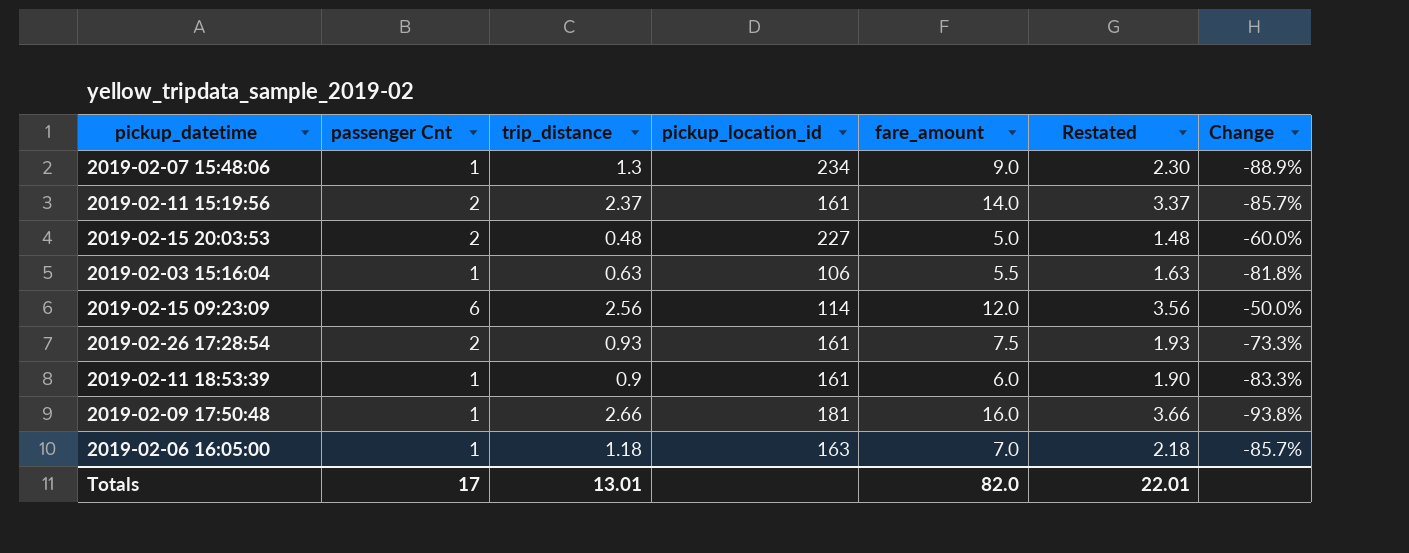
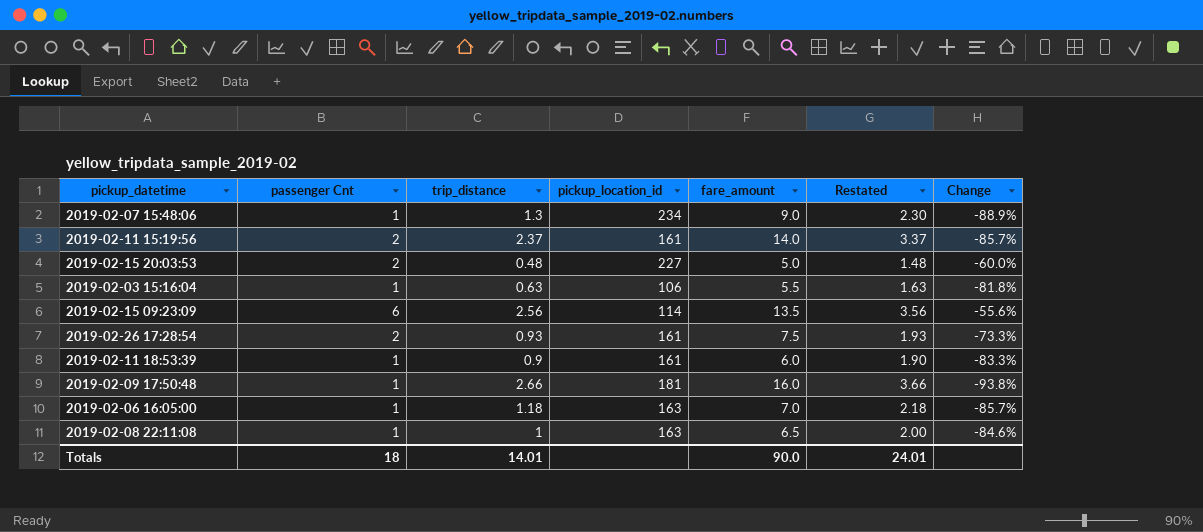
2019-02-15 09:23:09 | fare_amount: 12.0 -> 13.5
2019-02-15 09:23:09 | Change: -50.0% -> -55.6%
row 2019-02-08 22:11:08: none -> 1 | 1 | 163 | 6.5 | 2.00 | -84.6%
Totals | passenger Cnt: 17 -> 18
Totals | trip_distance: 13.01 -> 14.01
Totals | fare_amount: 82.0 -> 90.0
Totals | Restated: 22.01 -> 24.01

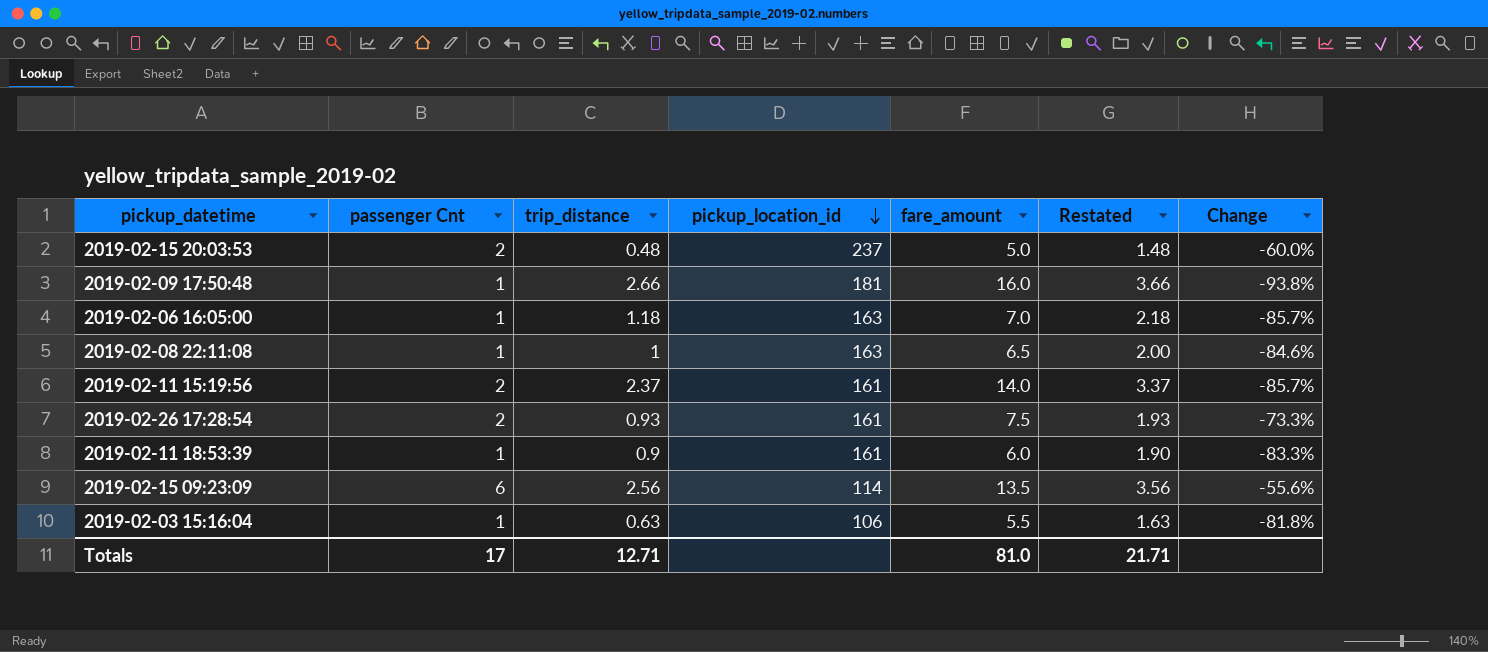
row order: none -> pickup_location_id descending
row 2019-02-07 15:48:06: 1 | 1.3 | 234 | 9.0 | 2.30 | -88.9% -> none
2019-02-15 20:03:53 | pickup_location_id: 227 -> 237
Totals | passenger Cnt: 18 -> 17
Totals | trip_distance: 14.01 -> 12.71
Totals | fare_amount: 90.0 -> 81.0
Totals | Restated: 24.01 -> 21.71

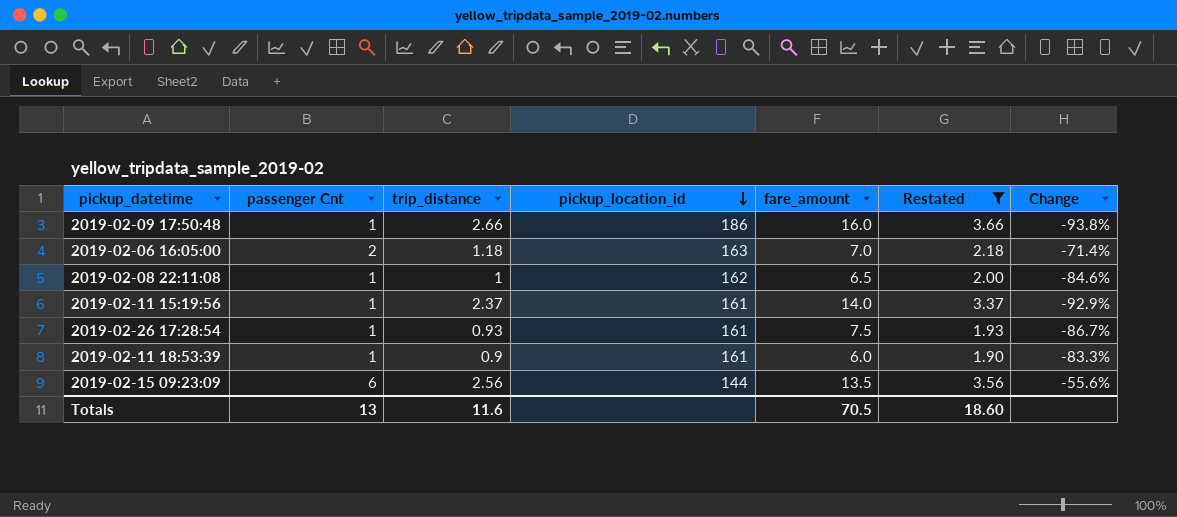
filter: none -> Restated >= 1.90
2019-02-09 17:50:48 | pickup_location_id: 181 -> 186
2019-02-06 16:05:00 | passenger Cnt: 1 -> 2
2019-02-06 16:05:00 | Change: -85.7% -> -71.4%
2019-02-08 22:11:08 | pickup_location_id: 163 -> 162
2019-02-11 15:19:56 | passenger Cnt: 2 -> 1
2019-02-11 15:19:56 | Change: -85.7% -> -92.9%
2019-02-26 17:28:54 | passenger Cnt: 2 -> 1
2019-02-26 17:28:54 | Change: -73.3% -> -86.7%
2019-02-15 09:23:09 | pickup_location_id: 114 -> 144
Totals | passenger Cnt: 17 -> 13
Totals | trip_distance: 12.71 -> 11.6
Totals | fare_amount: 81.0 -> 70.5
Totals | Restated: 21.71 -> 18.60

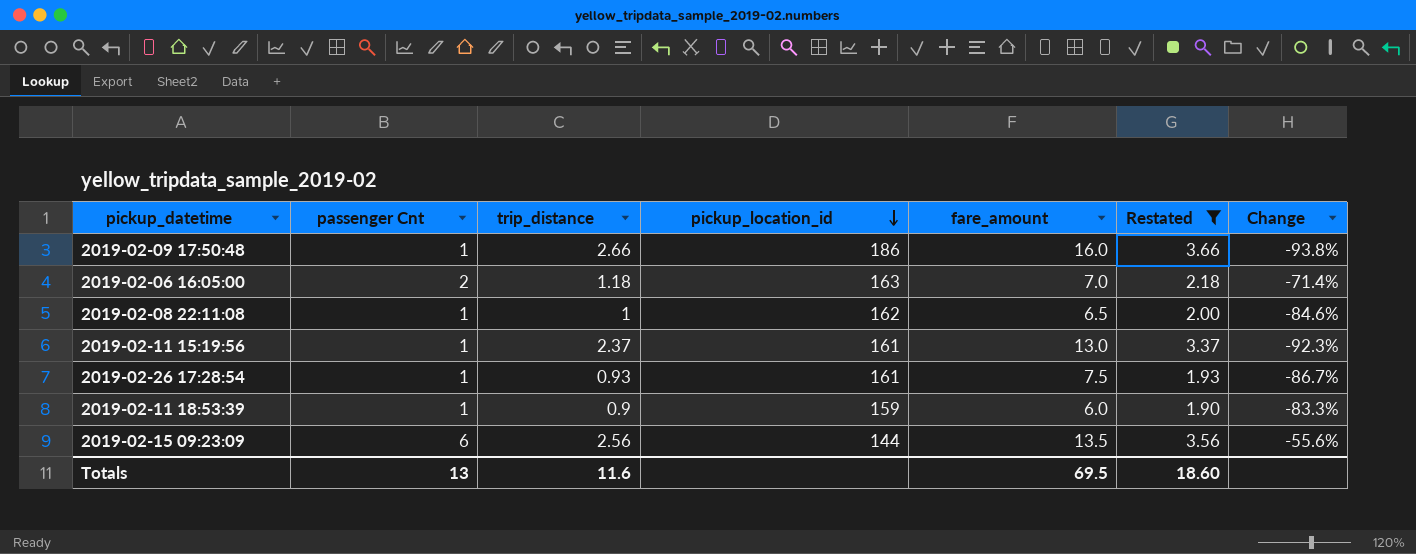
2019-02-11 15:19:56 | fare_amount: 14.0 -> 13.0
2019-02-11 15:19:56 | Change: -92.9% -> -92.3%
2019-02-11 18:53:39 | pickup_location_id: 161 -> 159
Totals | fare_amount: 70.5 -> 69.5

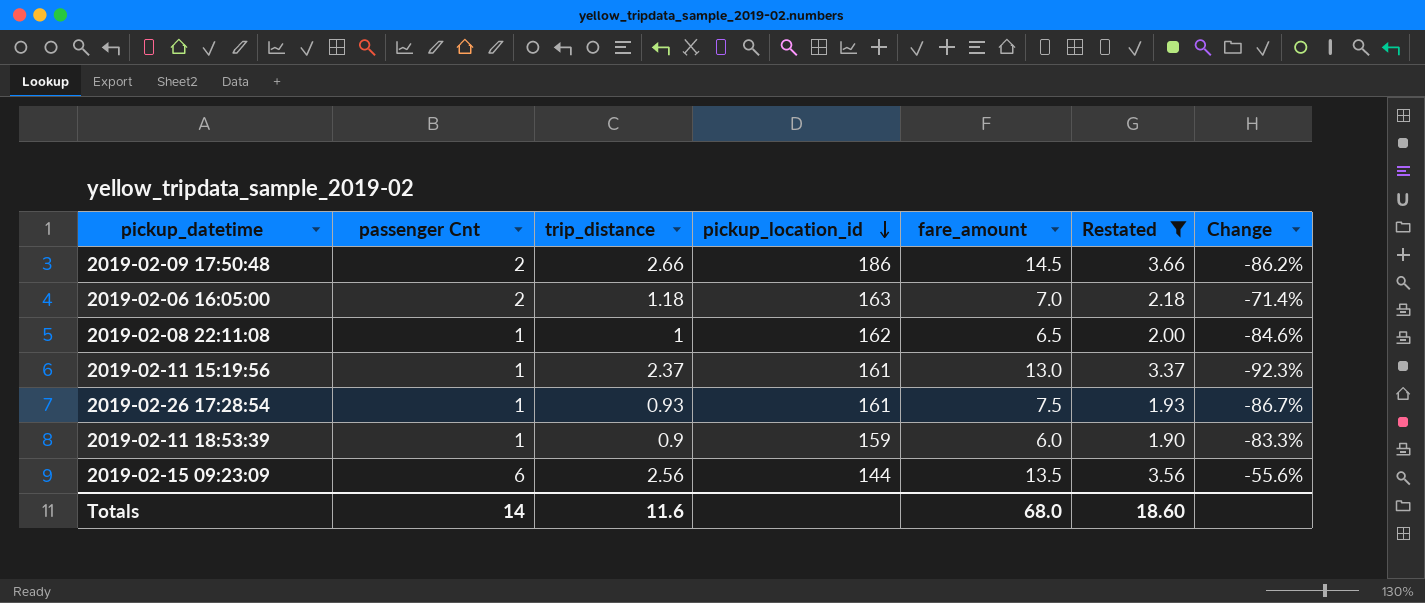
2019-02-09 17:50:48 | passenger Cnt: 1 -> 2
2019-02-09 17:50:48 | fare_amount: 16.0 -> 14.5
2019-02-09 17:50:48 | Change: -93.8% -> -86.2%
Totals | passenger Cnt: 13 -> 14
Totals | fare_amount: 69.5 -> 68.0

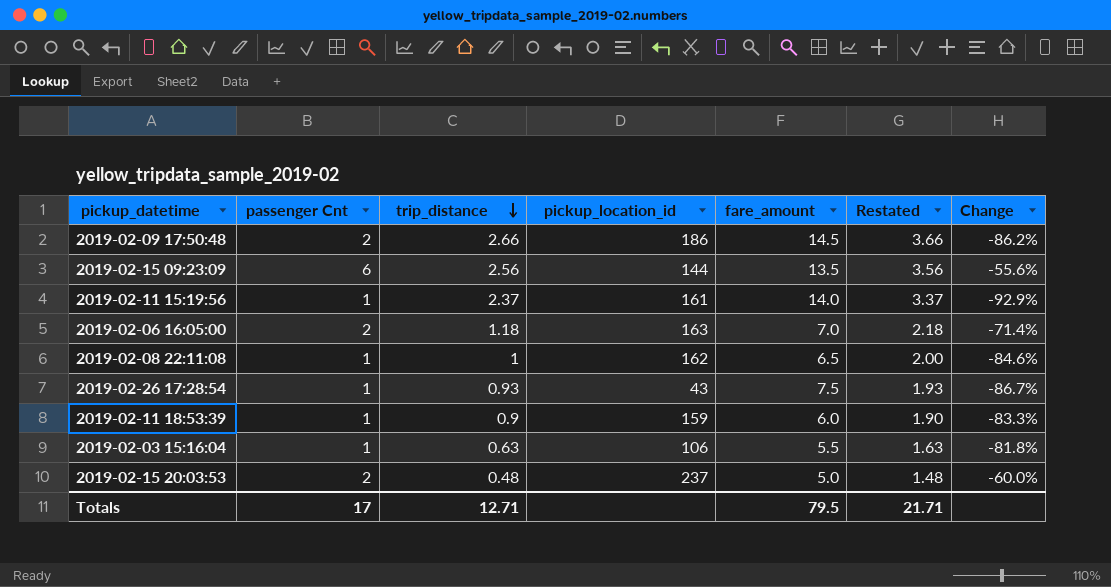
filter: Restated >= 1.90 -> none
row order: pickup_location_id descending -> trip_distance descending
2019-02-11 15:19:56 | fare_amount: 13.0 -> 14.0
2019-02-11 15:19:56 | Change: -92.3% -> -92.9%
2019-02-26 17:28:54 | pickup_location_id: 161 -> 43
Totals | passenger Cnt: 14 -> 17
Totals | trip_distance: 11.6 -> 12.71
Totals | fare_amount: 68.0 -> 79.5
Totals | Restated: 18.60 -> 21.71

